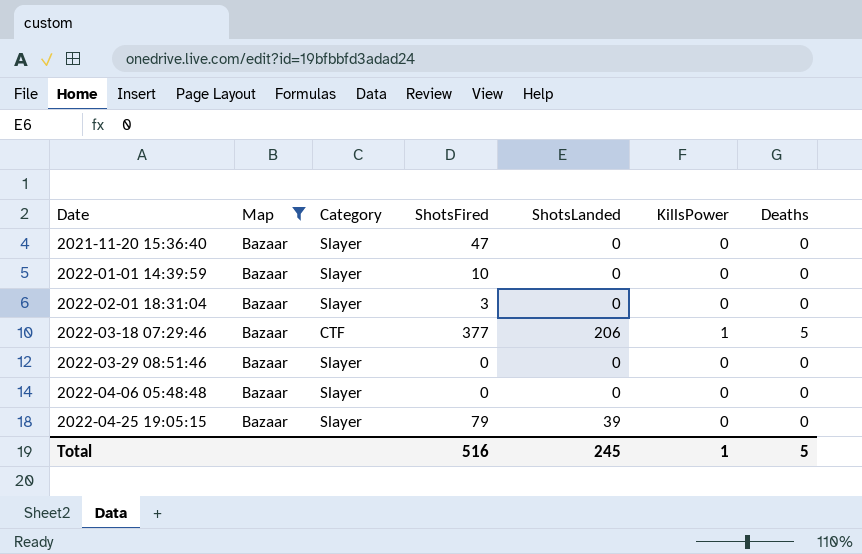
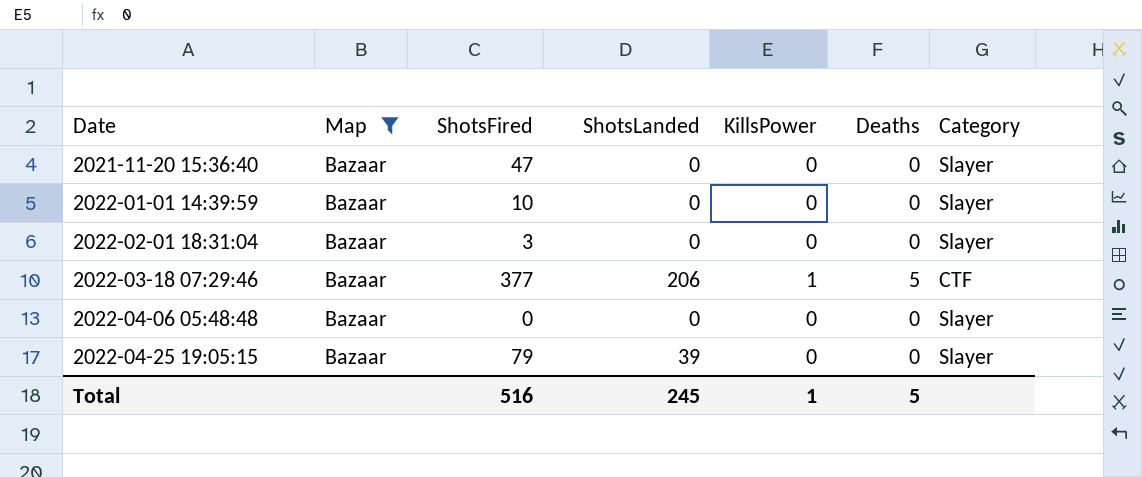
column Category | position: 3 -> 7
row 2022-03-29 08:51:46: Bazaar | Slayer | 0 | 0 | 0 | 0 -> none

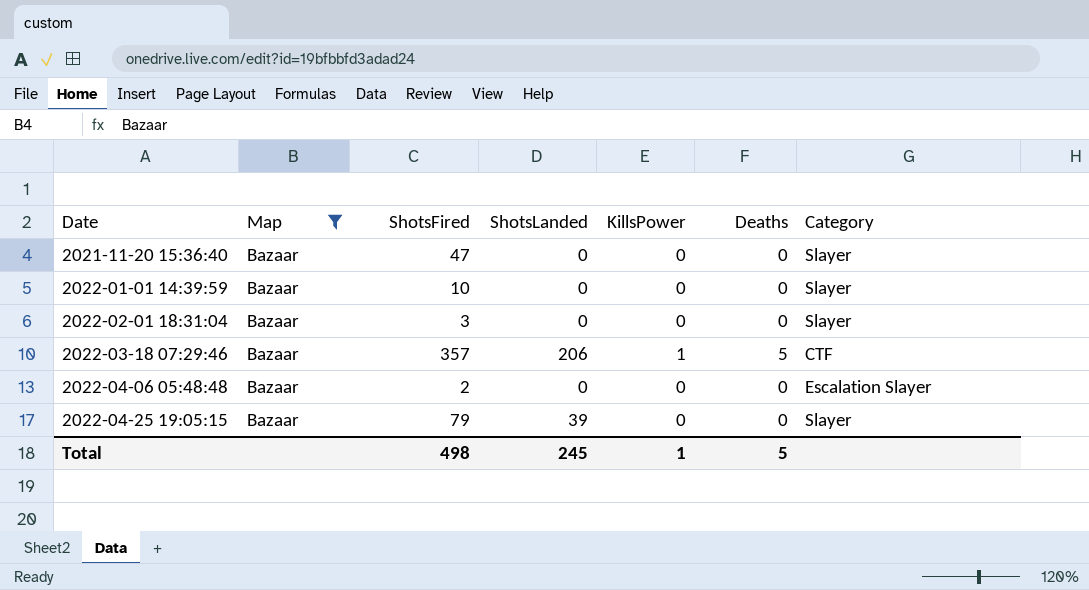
2022-03-18 07:29:46 | ShotsFired: 377 -> 357
2022-04-06 05:48:48 | ShotsFired: 0 -> 2
2022-04-06 05:48:48 | Category: Slayer -> Escalation Slayer
Total | ShotsFired: 516 -> 498

